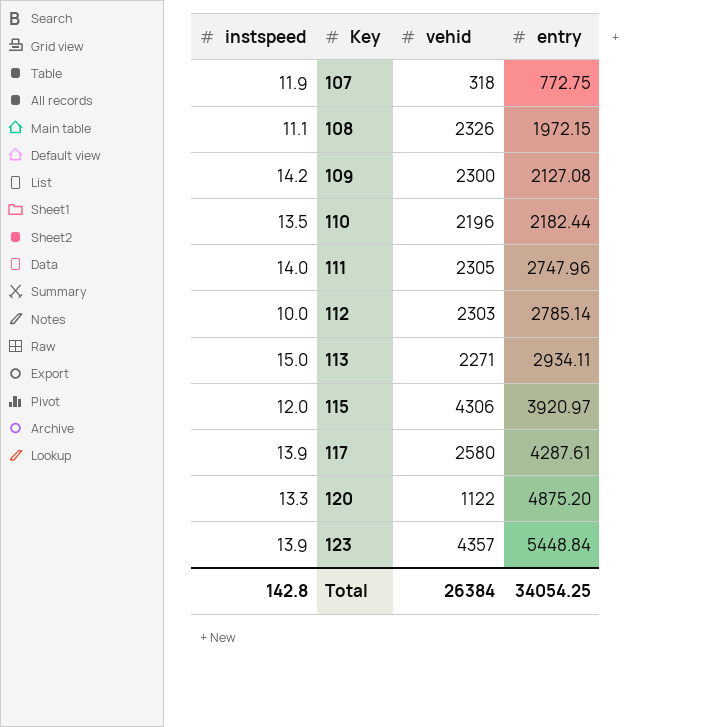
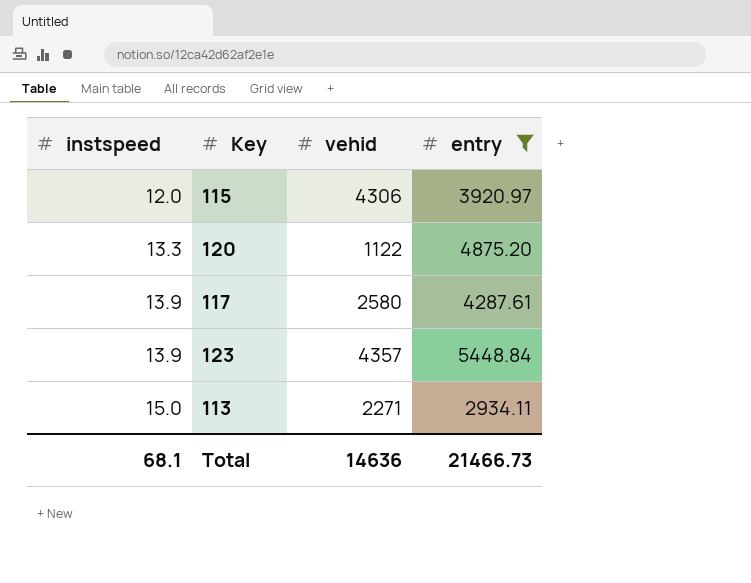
filter: none -> entry >= 2934.11
row order: Key ascending -> instspeed ascending
Total | instspeed: 142.8 -> 68.1
Total | vehid: 26384 -> 14636
Total | entry: 34054.25 -> 21466.73

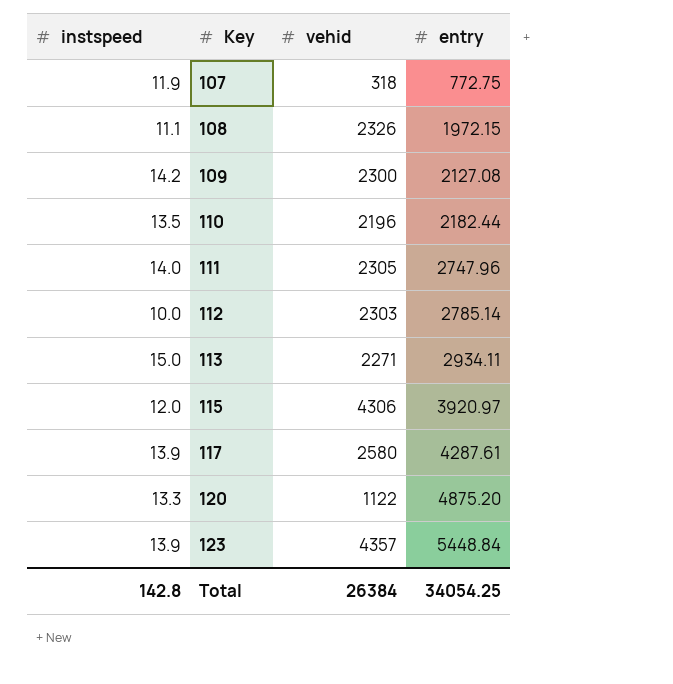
filter: entry >= 2934.11 -> none
row order: instspeed ascending -> Key ascending
Total | instspeed: 68.1 -> 142.8
Total | vehid: 14636 -> 26384
Total | entry: 21466.73 -> 34054.25

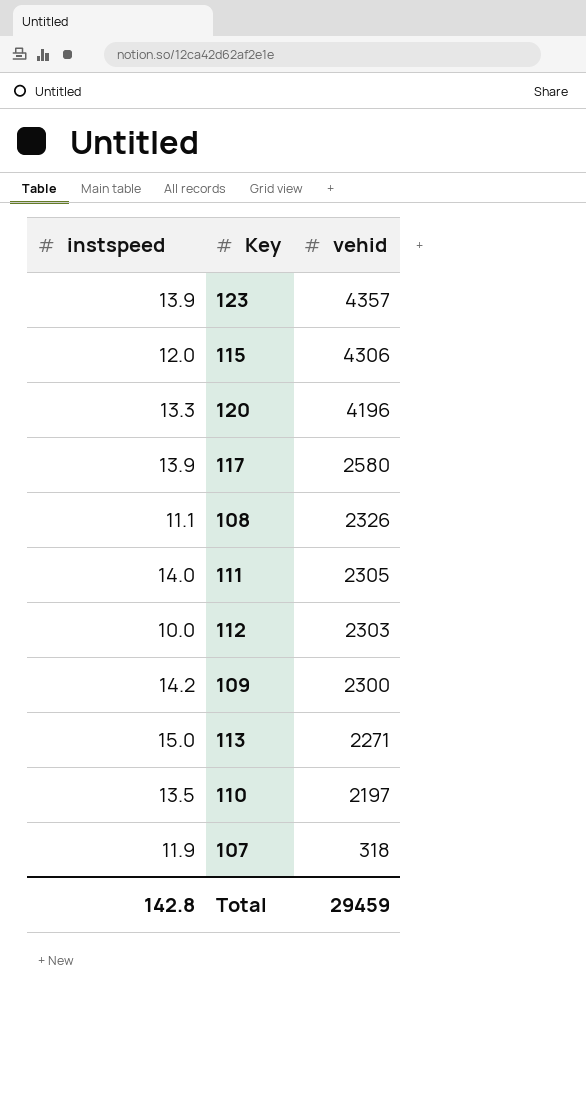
row order: Key ascending -> vehid descending
column entry | position: 4 -> none
120 | vehid: 1122 -> 4196
110 | vehid: 2196 -> 2197
Total | vehid: 26384 -> 29459

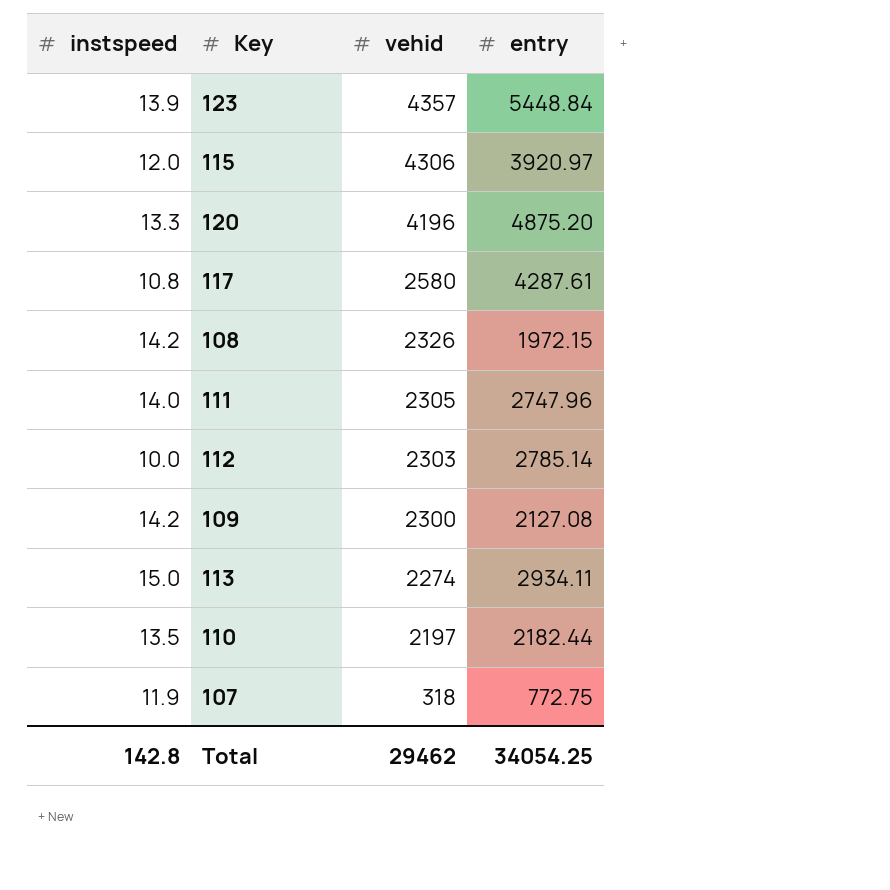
column entry | position: none -> 4
117 | instspeed: 13.9 -> 10.8
108 | instspeed: 11.1 -> 14.2
113 | vehid: 2271 -> 2274
Total | vehid: 29459 -> 29462

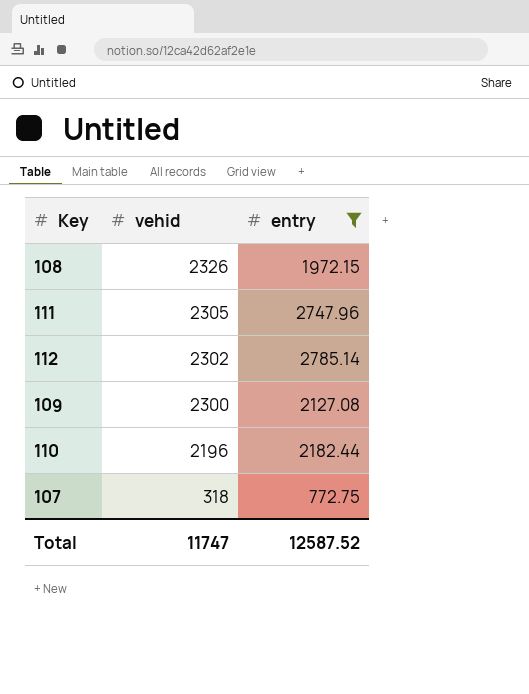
filter: none -> entry <= 2785.14
column instspeed | position: 1 -> none
112 | vehid: 2303 -> 2302
110 | vehid: 2197 -> 2196
Total | vehid: 29462 -> 11747
Total | entry: 34054.25 -> 12587.52

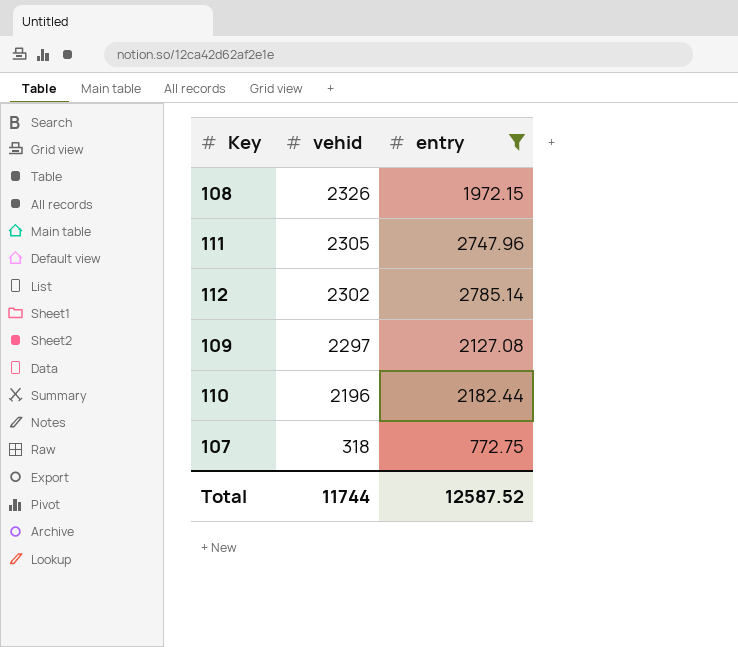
109 | vehid: 2300 -> 2297
Total | vehid: 11747 -> 11744

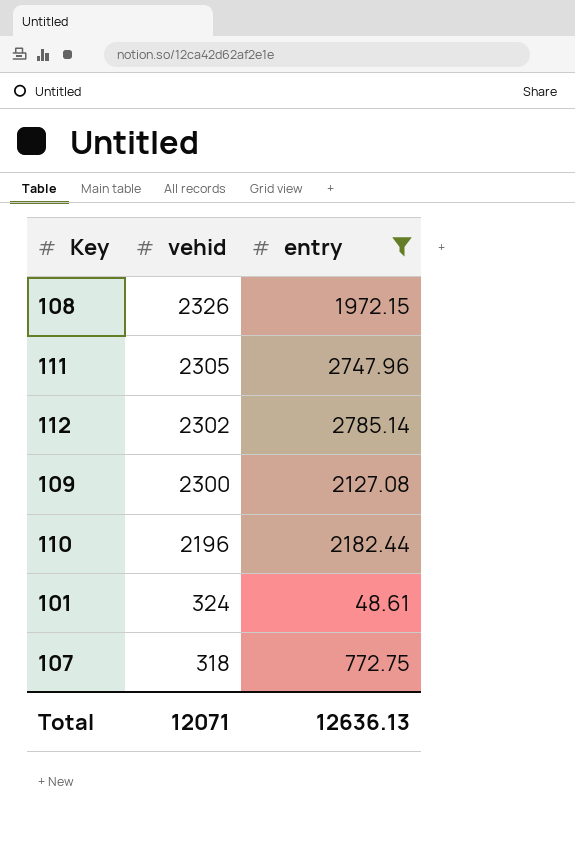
109 | vehid: 2297 -> 2300
row 101: none -> 324 | 48.61
Total | vehid: 11744 -> 12071
Total | entry: 12587.52 -> 12636.13

